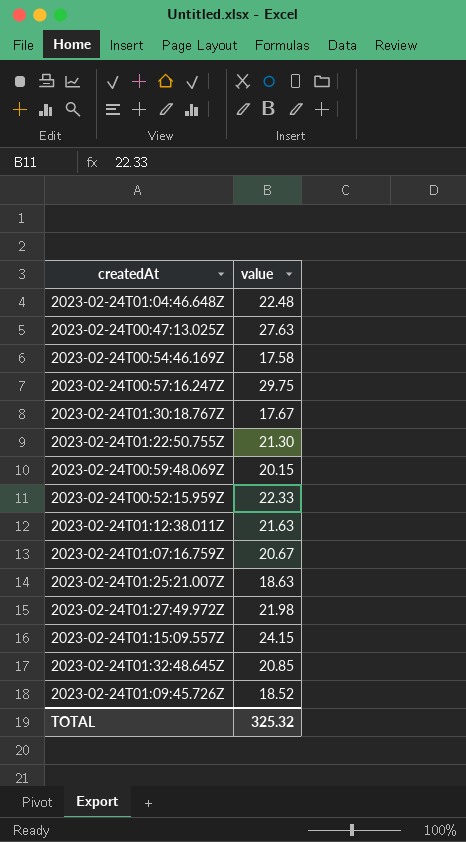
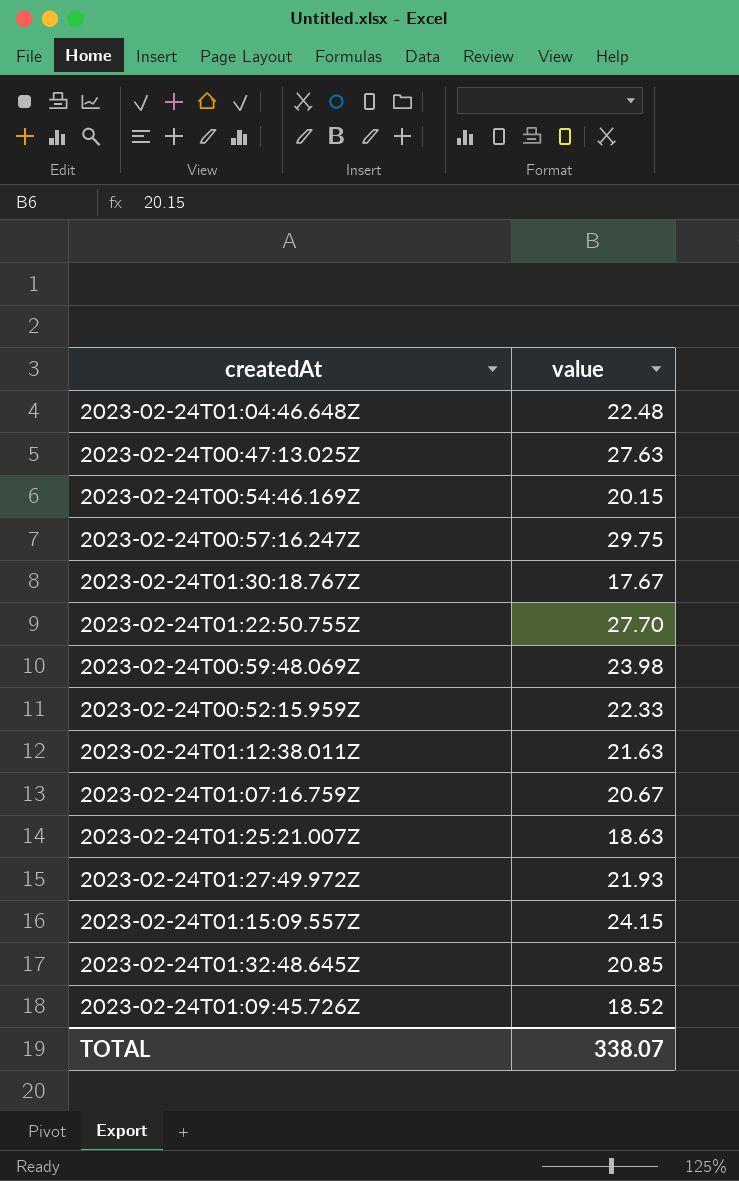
2023-02-24T00:54:46.169Z | value: 17.58 -> 20.15
2023-02-24T01:22:50.755Z | value: 21.30 -> 27.70
2023-02-24T00:59:48.069Z | value: 20.15 -> 23.98
2023-02-24T01:27:49.972Z | value: 21.98 -> 21.93
TOTAL | value: 325.32 -> 338.07

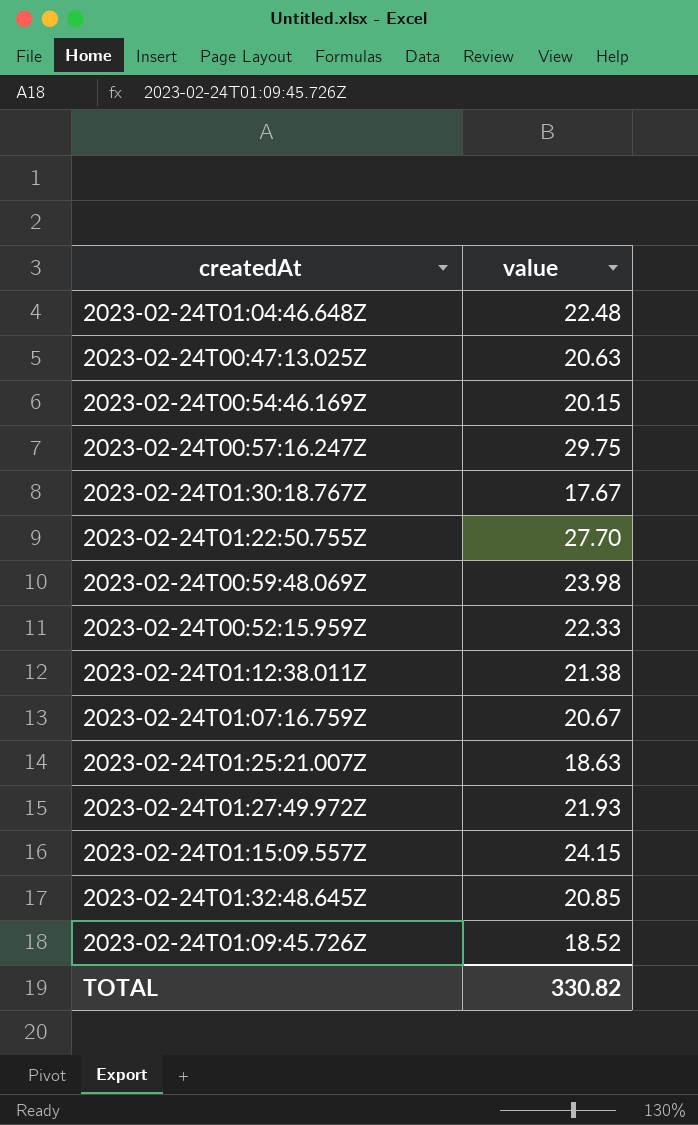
2023-02-24T00:47:13.025Z | value: 27.63 -> 20.63
2023-02-24T01:12:38.011Z | value: 21.63 -> 21.38
TOTAL | value: 338.07 -> 330.82

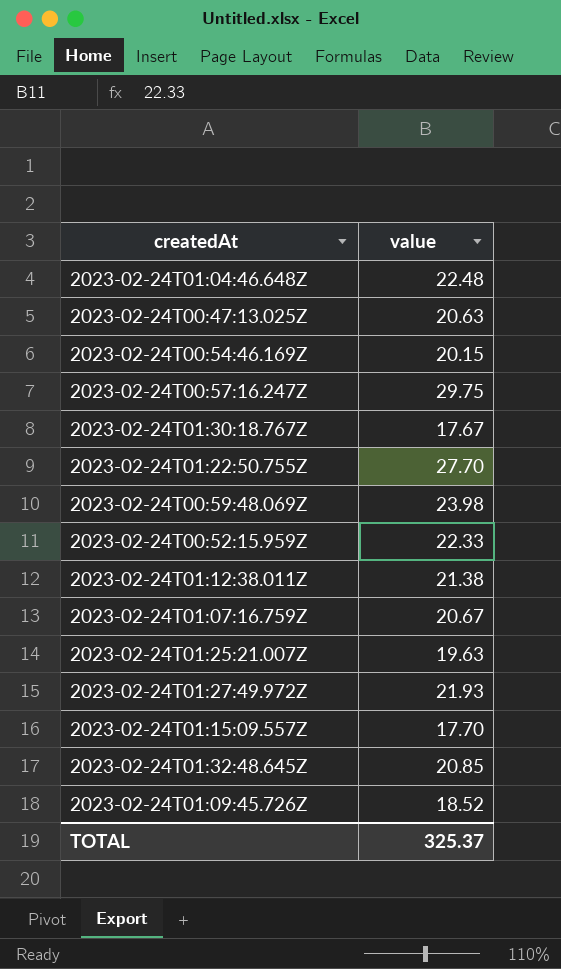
2023-02-24T01:25:21.007Z | value: 18.63 -> 19.63
2023-02-24T01:15:09.557Z | value: 24.15 -> 17.70
TOTAL | value: 330.82 -> 325.37

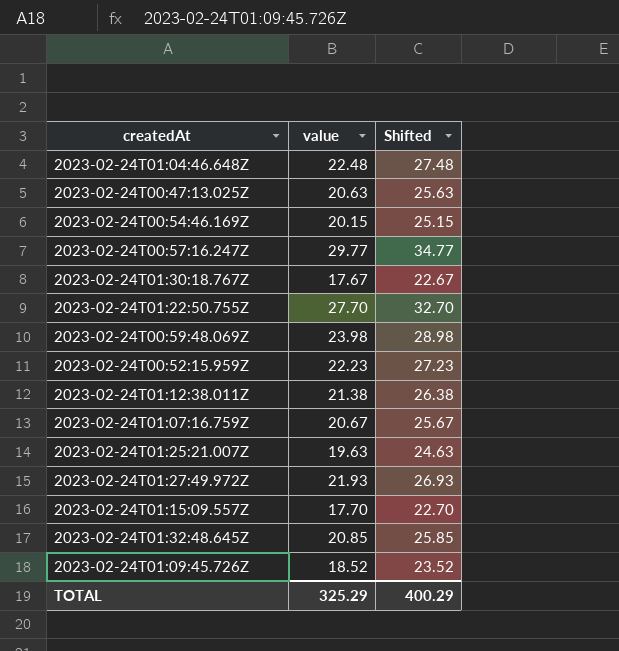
column Shifted | formula: none -> [value] + 5
2023-02-24T00:57:16.247Z | value: 29.75 -> 29.77
2023-02-24T00:52:15.959Z | value: 22.33 -> 22.23
TOTAL | value: 325.37 -> 325.29

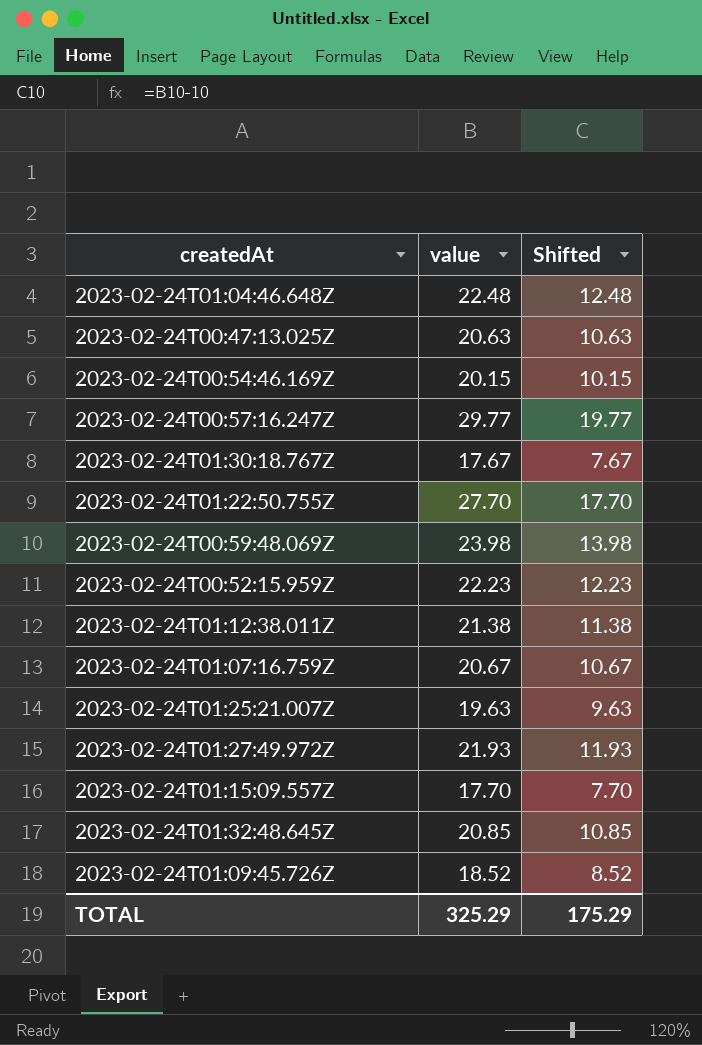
column Shifted | formula: [value] + 5 -> [value] - 10
TOTAL | Shifted: 400.29 -> 175.29

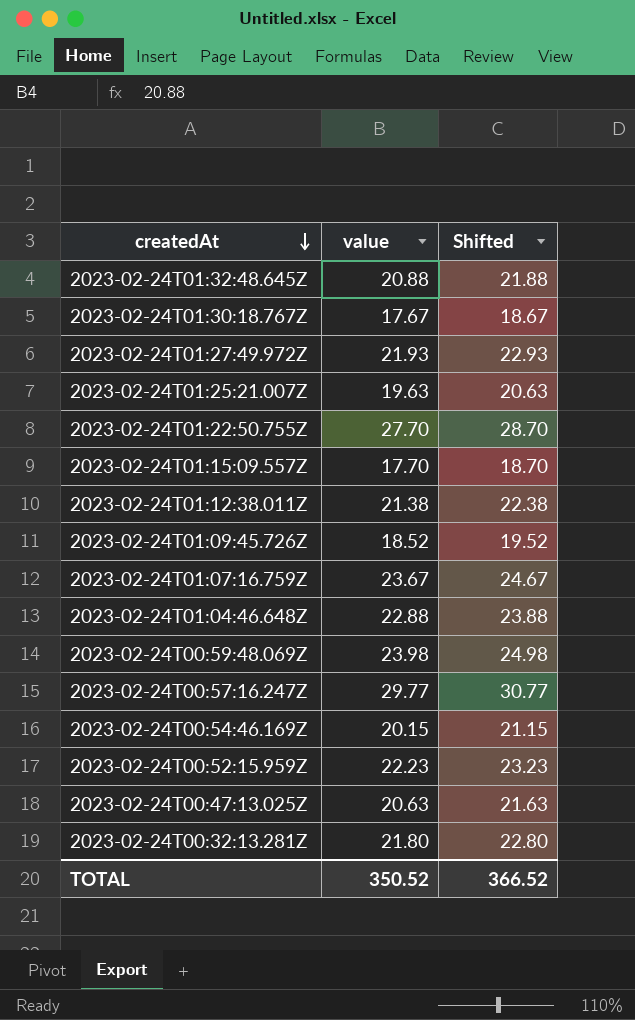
row order: none -> createdAt descending
column Shifted | formula: [value] - 10 -> [value] + 1
2023-02-24T01:32:48.645Z | value: 20.85 -> 20.88
2023-02-24T01:07:16.759Z | value: 20.67 -> 23.67
2023-02-24T01:04:46.648Z | value: 22.48 -> 22.88
row 2023-02-24T00:32:13.281Z: none -> 21.80 | 22.80
TOTAL | value: 325.29 -> 350.52
TOTAL | Shifted: 175.29 -> 366.52

